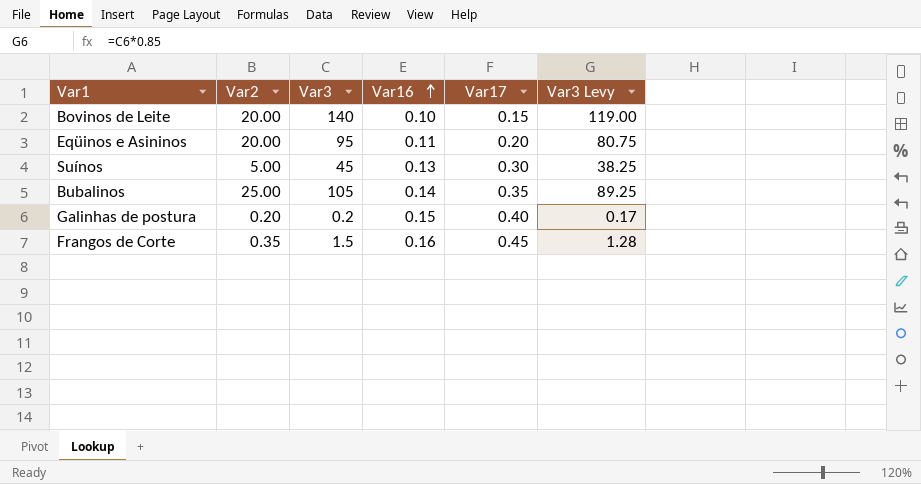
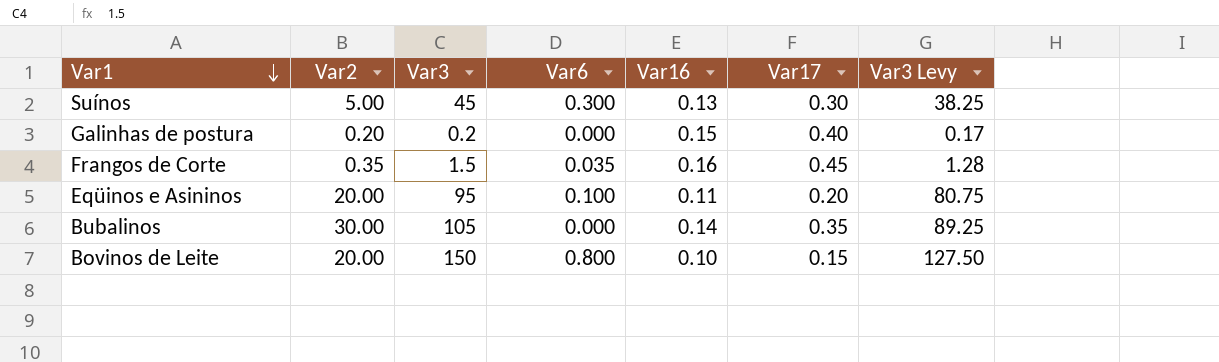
row order: Var16 ascending -> Var1 descending
column Var6 | position: none -> 4
Bubalinos | Var2: 25.00 -> 30.00
Bovinos de Leite | Var3: 140 -> 150
Bovinos de Leite | Var3 Levy: 119.00 -> 127.50

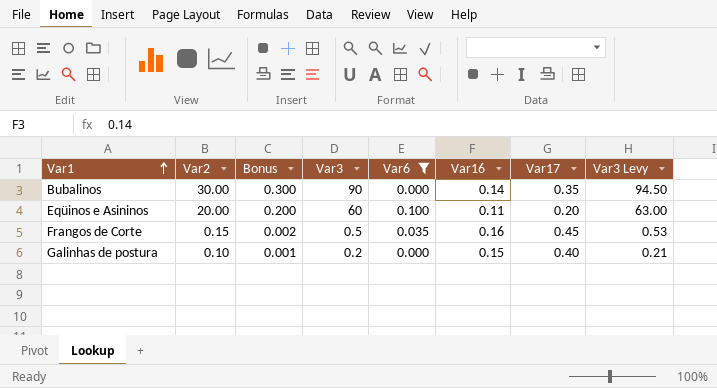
filter: none -> Var6 <= 0.100
row order: Var1 descending -> Var1 ascending
column Bonus | formula: none -> [Var2] * 0.01
column Var3 Levy | formula: [Var3] * 0.85 -> [Var3] * 1.05
Bubalinos | Var3: 105 -> 90
Eqüinos e Asininos | Var3: 95 -> 60
Frangos de Corte | Var2: 0.35 -> 0.15
Frangos de Corte | Var3: 1.5 -> 0.5
Galinhas de postura | Var2: 0.20 -> 0.10

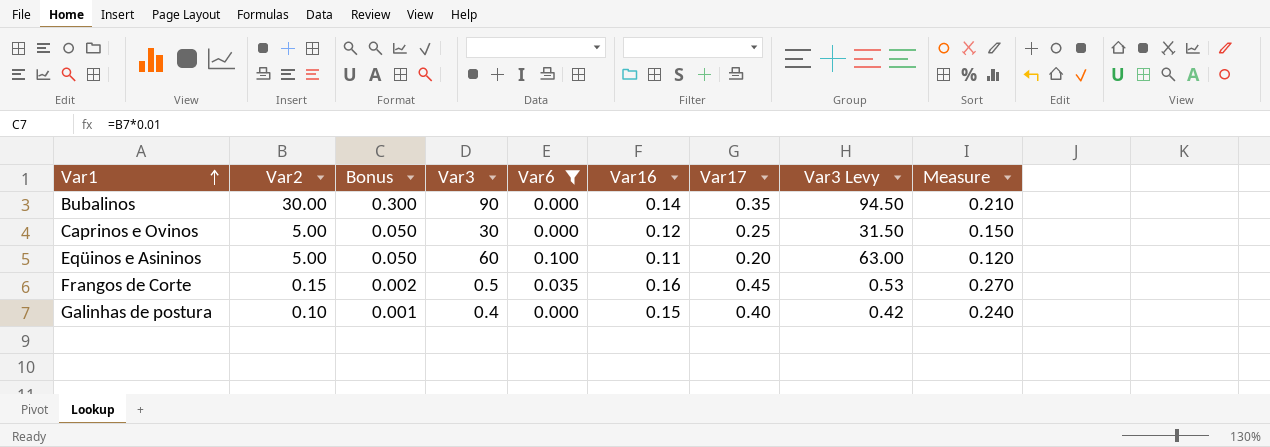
column Measure | formula: none -> [Var17] * 0.6
row Caprinos e Ovinos: none -> 5.00 | 0.050 | 30 | 0.000 | 0.12 | 0.25 | 31.50 | 0.150
Eqüinos e Asininos | Var2: 20.00 -> 5.00
Eqüinos e Asininos | Bonus: 0.200 -> 0.050
Galinhas de postura | Var3: 0.2 -> 0.4
Galinhas de postura | Var3 Levy: 0.21 -> 0.42

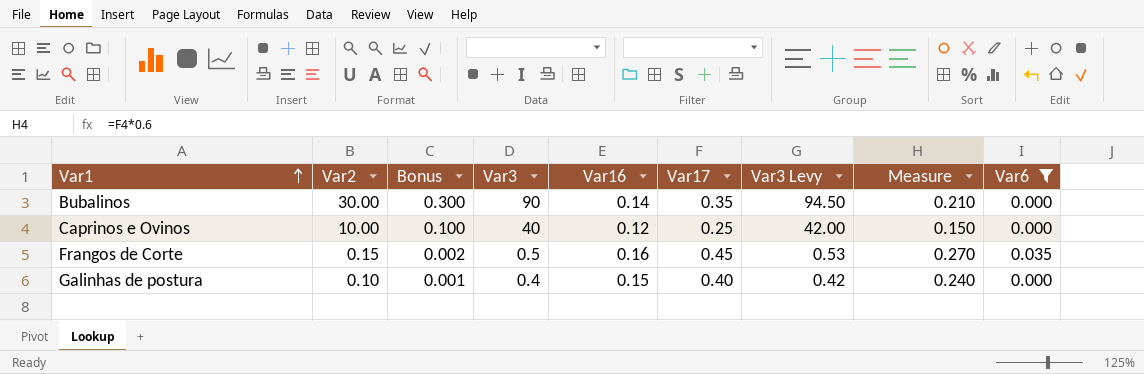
column Var6 | position: 5 -> 9
row Eqüinos e Asininos: 5.00 | 0.050 | 60 | 0.100 | 0.11 | 0.20 | 63.00 | 0.120 -> none
Caprinos e Ovinos | Var2: 5.00 -> 10.00
Caprinos e Ovinos | Bonus: 0.050 -> 0.100
Caprinos e Ovinos | Var3: 30 -> 40
Caprinos e Ovinos | Var3 Levy: 31.50 -> 42.00

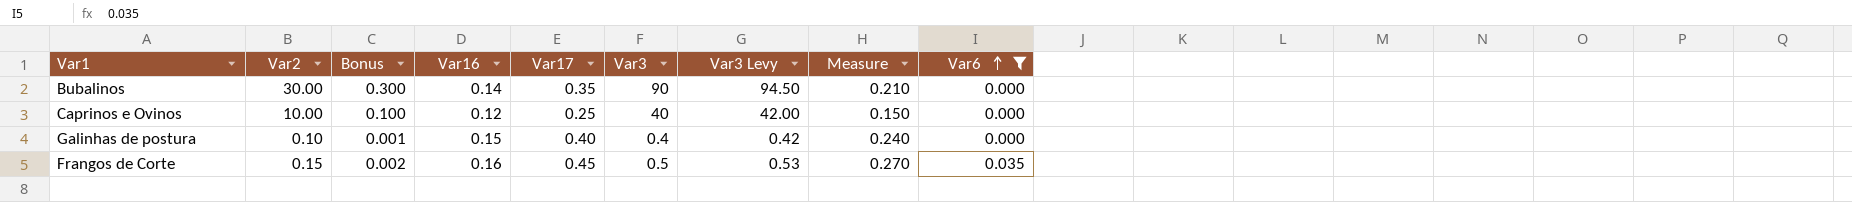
row order: Var1 ascending -> Var6 ascending
column Var3 | position: 4 -> 6

